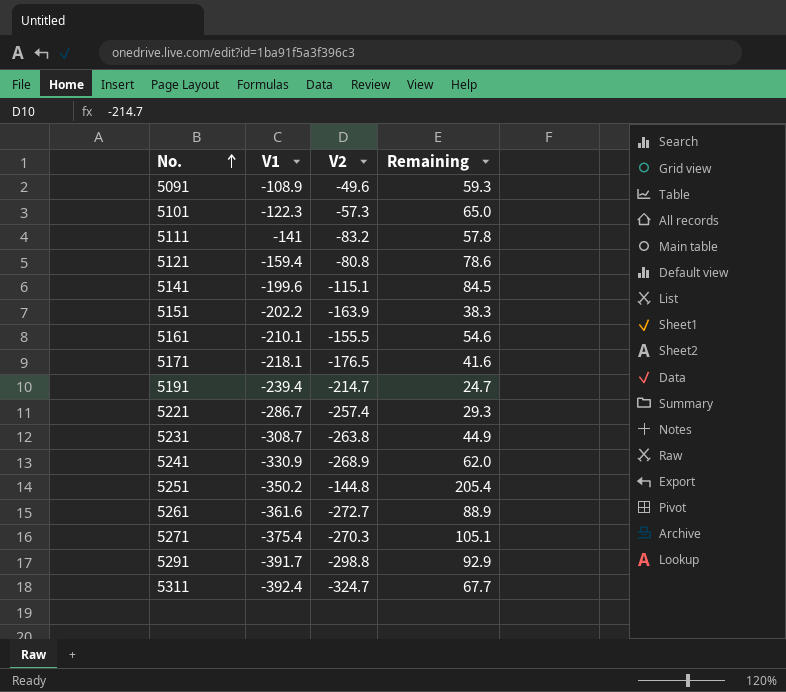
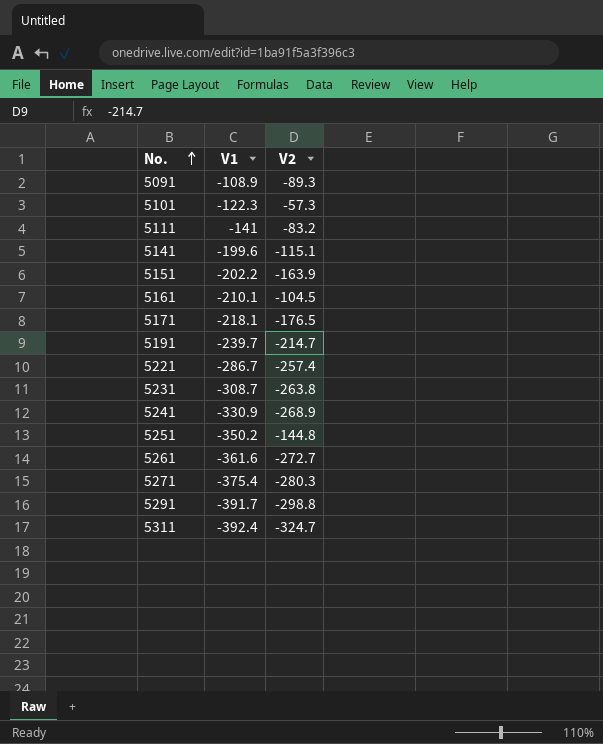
column Remaining | formula: [V2] - [V1] -> none
row 5121: -159.4 | -80.8 | 78.6 -> none
5091 | V2: -49.6 -> -89.3
5161 | V2: -155.5 -> -104.5
5191 | V1: -239.4 -> -239.7
5271 | V2: -270.3 -> -280.3

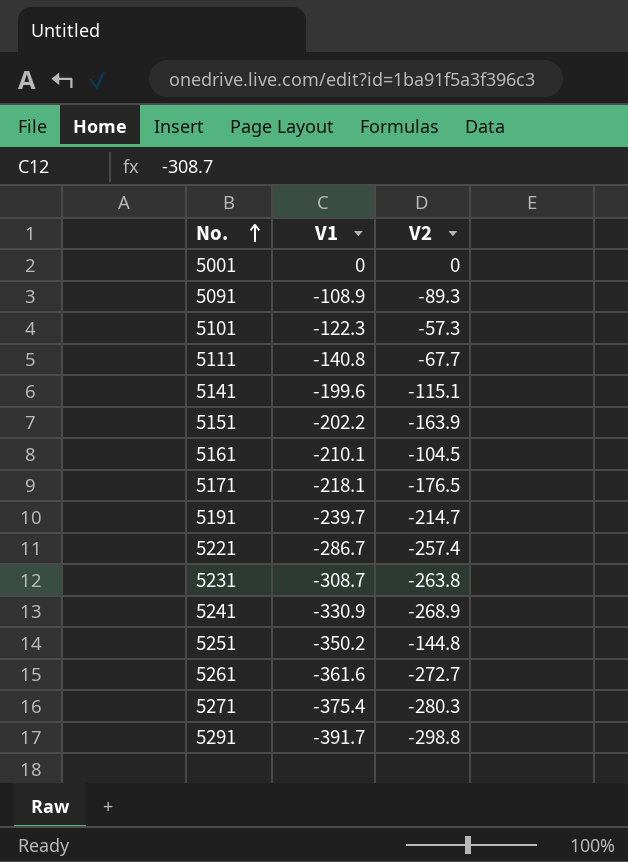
row 5311: -392.4 | -324.7 -> none
row 5001: none -> 0 | 0
5111 | V1: -141 -> -140.8
5111 | V2: -83.2 -> -67.7

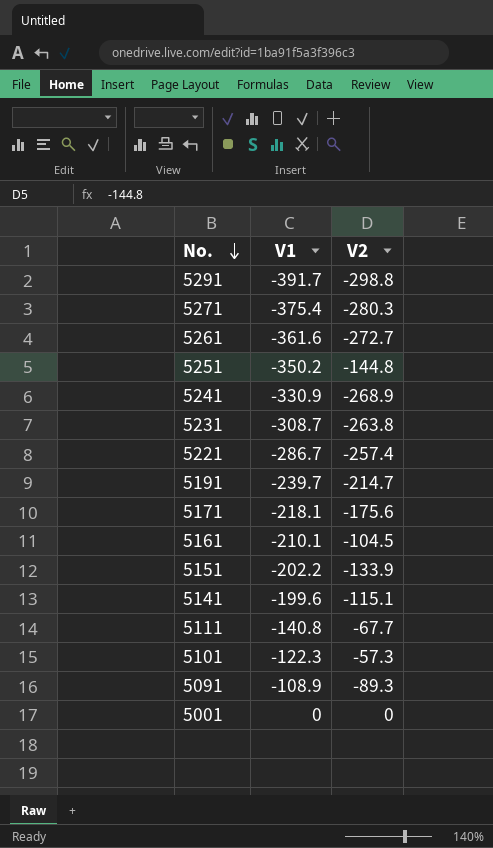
row order: No. ascending -> No. descending
5171 | V2: -176.5 -> -175.6
5151 | V2: -163.9 -> -133.9

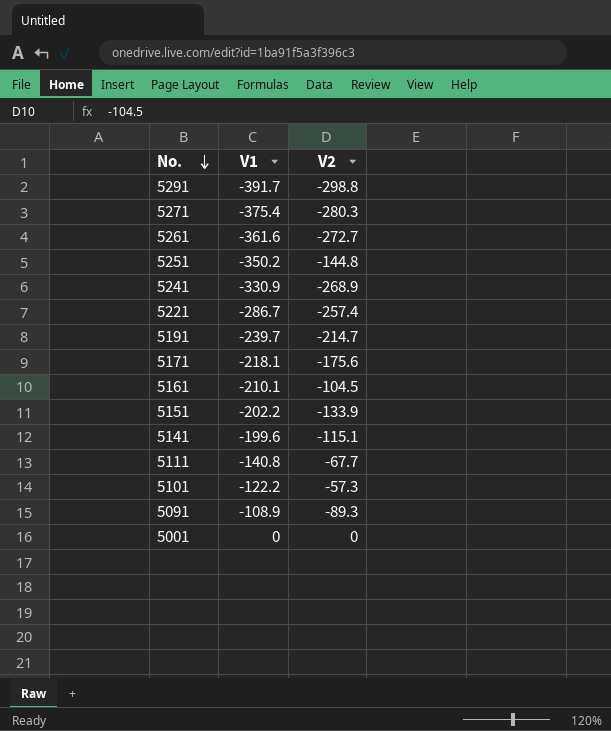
row 5231: -308.7 | -263.8 -> none
5101 | V1: -122.3 -> -122.2

